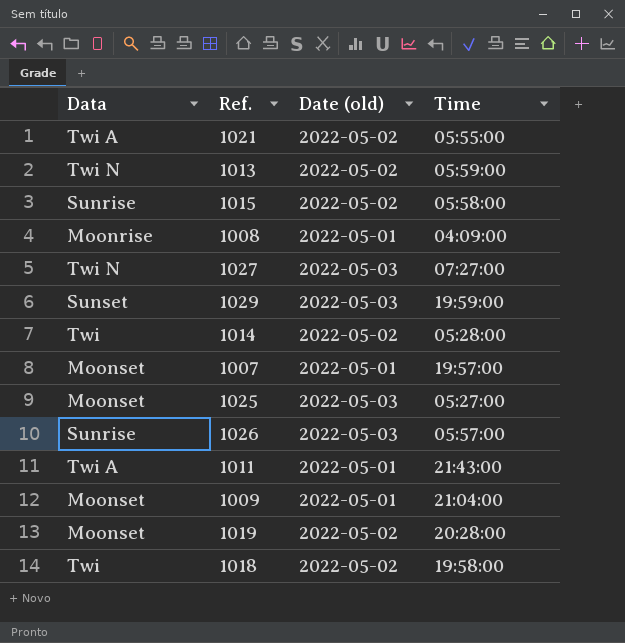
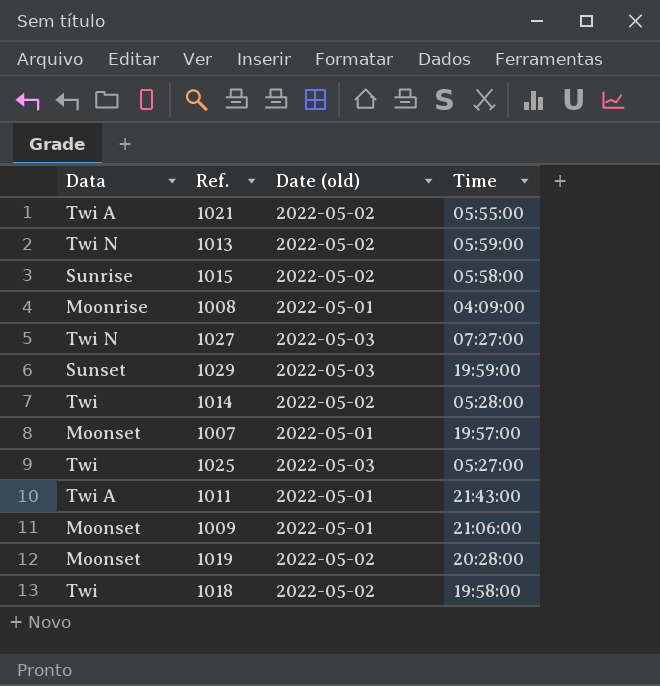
row 1026: Sunrise | 2022-05-03 | 05:57:00 -> none
1025 | Data: Moonset -> Twi
1009 | Time: 21:04:00 -> 21:06:00

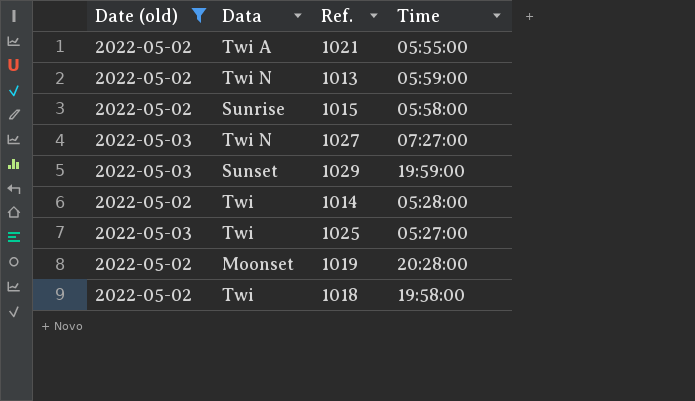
filter: none -> Date (old) != 2022-05-01
column Date (old) | position: 3 -> 1

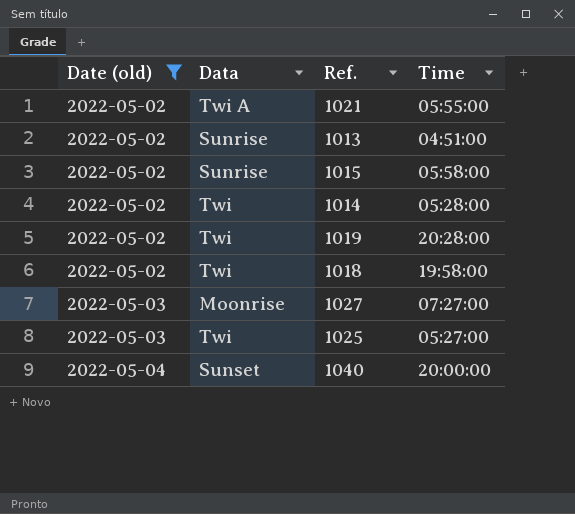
row order: none -> Date (old) ascending
row 1029: 2022-05-03 | Sunset | 19:59:00 -> none
1013 | Data: Twi N -> Sunrise
1013 | Time: 05:59:00 -> 04:51:00
1019 | Data: Moonset -> Twi
1027 | Data: Twi N -> Moonrise
row 1040: none -> 2022-05-04 | Sunset | 20:00:00

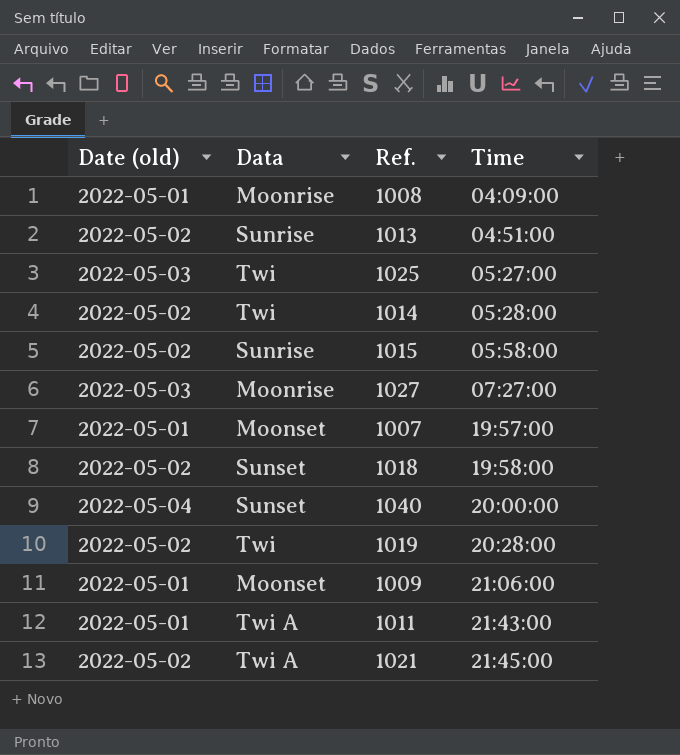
filter: Date (old) != 2022-05-01 -> none
row order: Date (old) ascending -> Time ascending
1018 | Data: Twi -> Sunset
1021 | Time: 05:55:00 -> 21:45:00

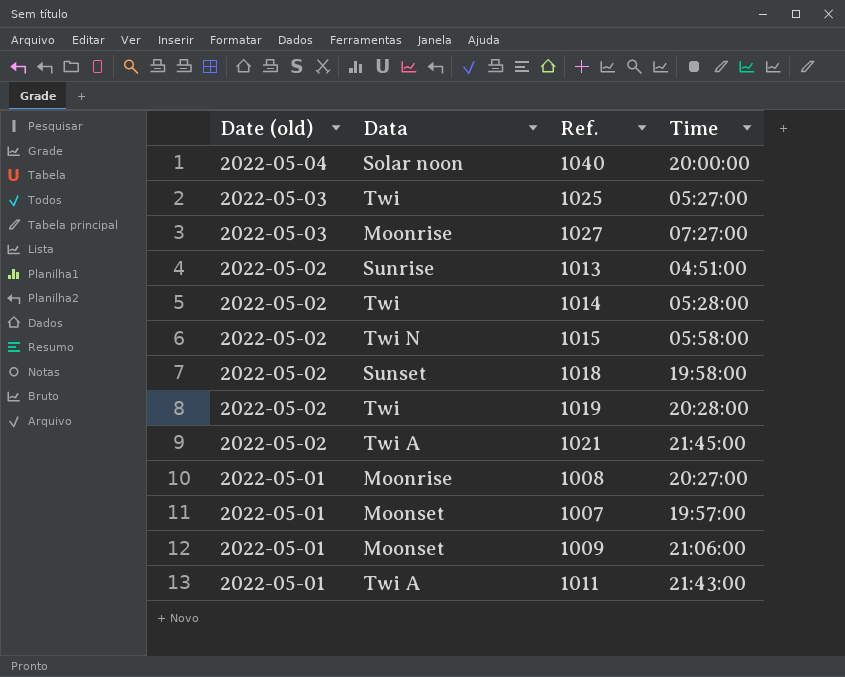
row order: Time ascending -> Date (old) descending
1040 | Data: Sunset -> Solar noon
1015 | Data: Sunrise -> Twi N
1008 | Time: 04:09:00 -> 20:27:00

